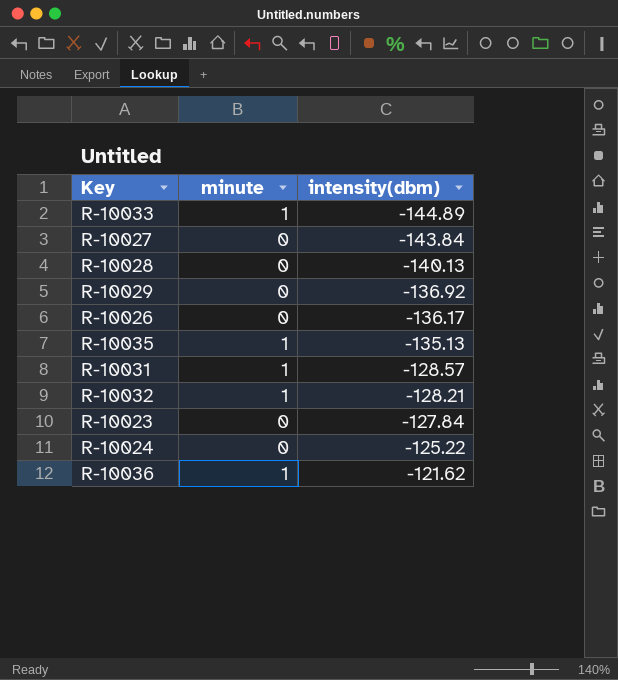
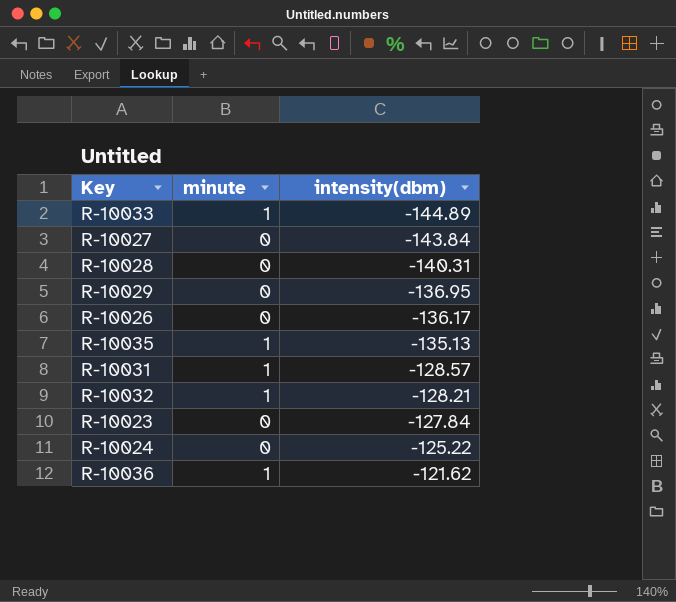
R-10028 | intensity(dbm): -140.13 -> -140.31
R-10029 | intensity(dbm): -136.92 -> -136.95

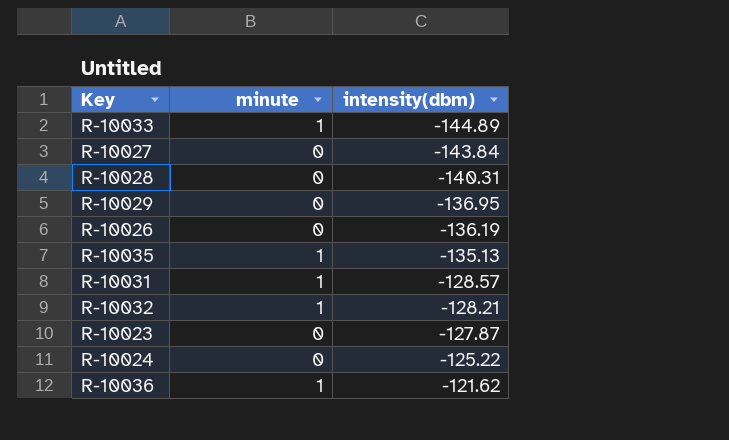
R-10026 | intensity(dbm): -136.17 -> -136.19
R-10023 | intensity(dbm): -127.84 -> -127.87

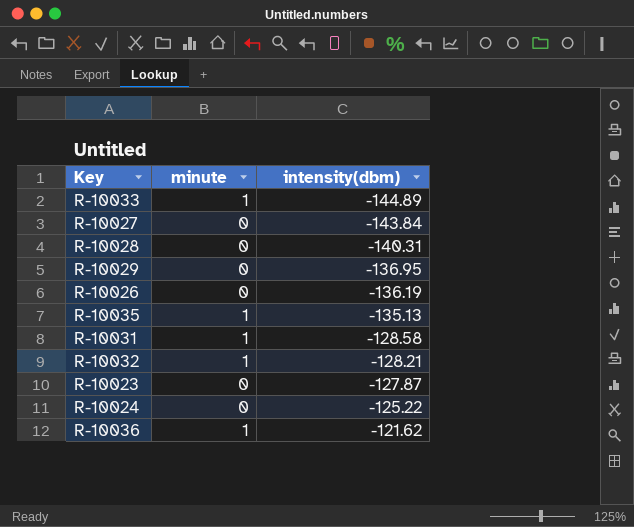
R-10031 | intensity(dbm): -128.57 -> -128.58

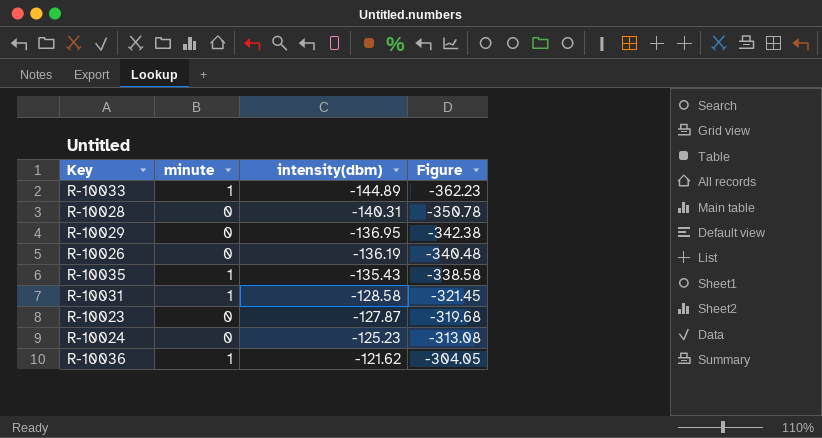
column Figure | formula: none -> [intensity(dbm)] * 2.5
row R-10027: 0 | -143.84 -> none
row R-10032: 1 | -128.21 -> none
R-10035 | intensity(dbm): -135.13 -> -135.43
R-10024 | intensity(dbm): -125.22 -> -125.23

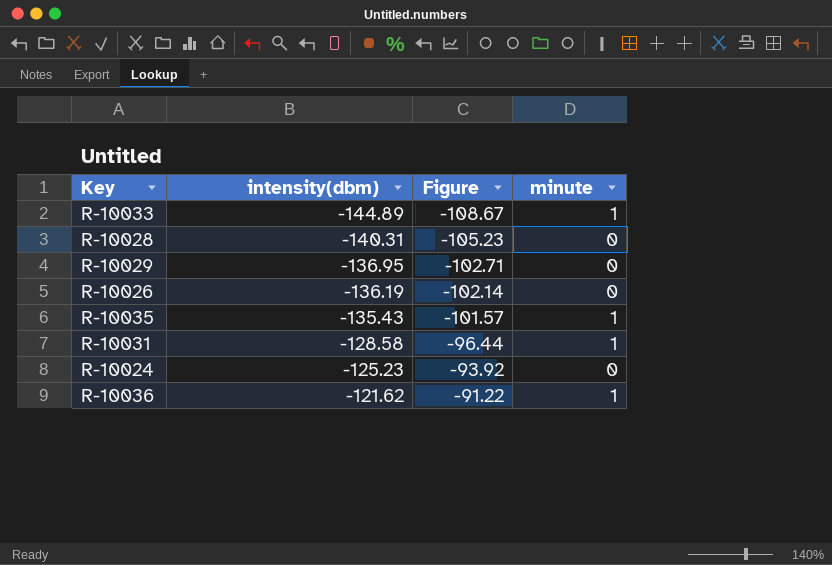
column Figure | formula: [intensity(dbm)] * 2.5 -> [intensity(dbm)] * 0.75
column minute | position: 2 -> 4
row R-10023: 0 | -127.87 | -319.68 -> none

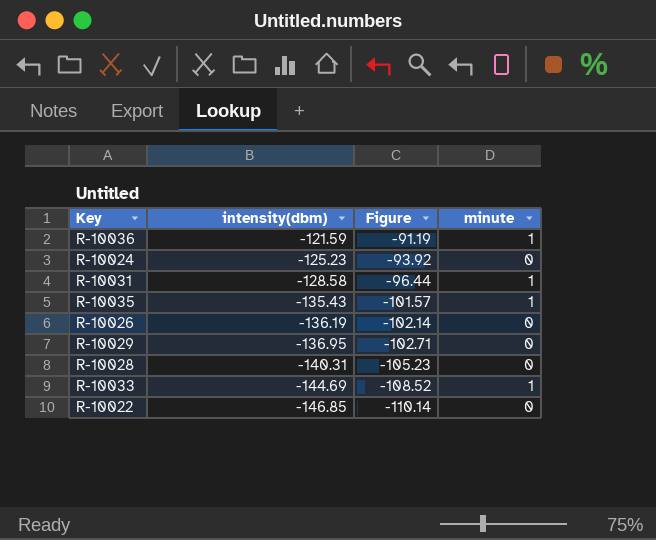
row order: intensity(dbm) ascending -> intensity(dbm) descending
R-10036 | intensity(dbm): -121.62 -> -121.59
R-10036 | Figure: -91.22 -> -91.19
R-10033 | intensity(dbm): -144.89 -> -144.69
R-10033 | Figure: -108.67 -> -108.52
row R-10022: none -> -146.85 | -110.14 | 0

